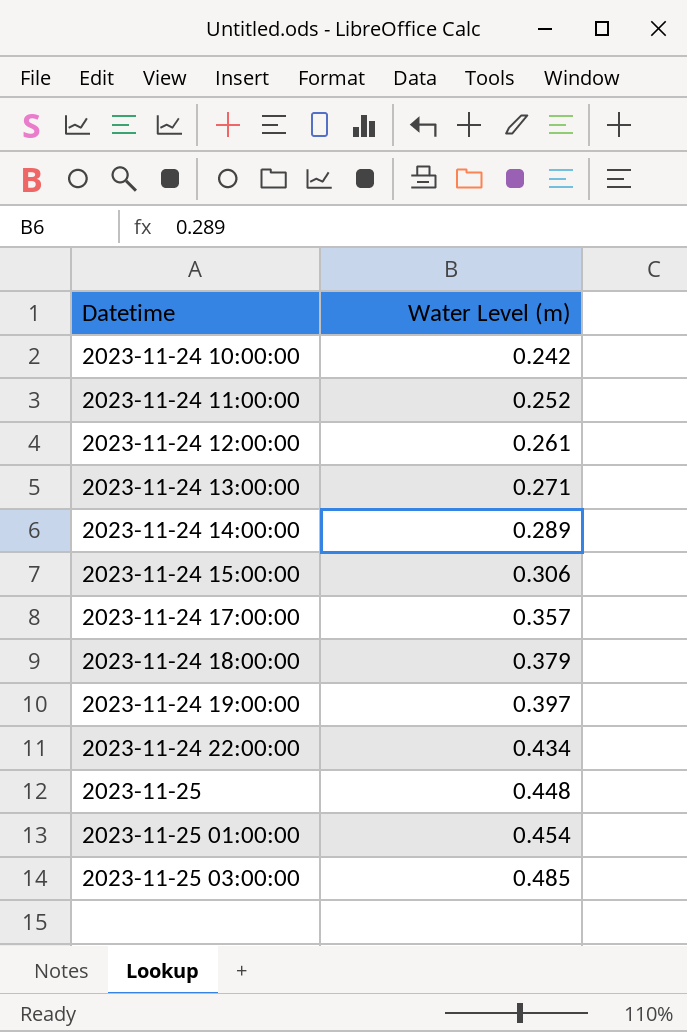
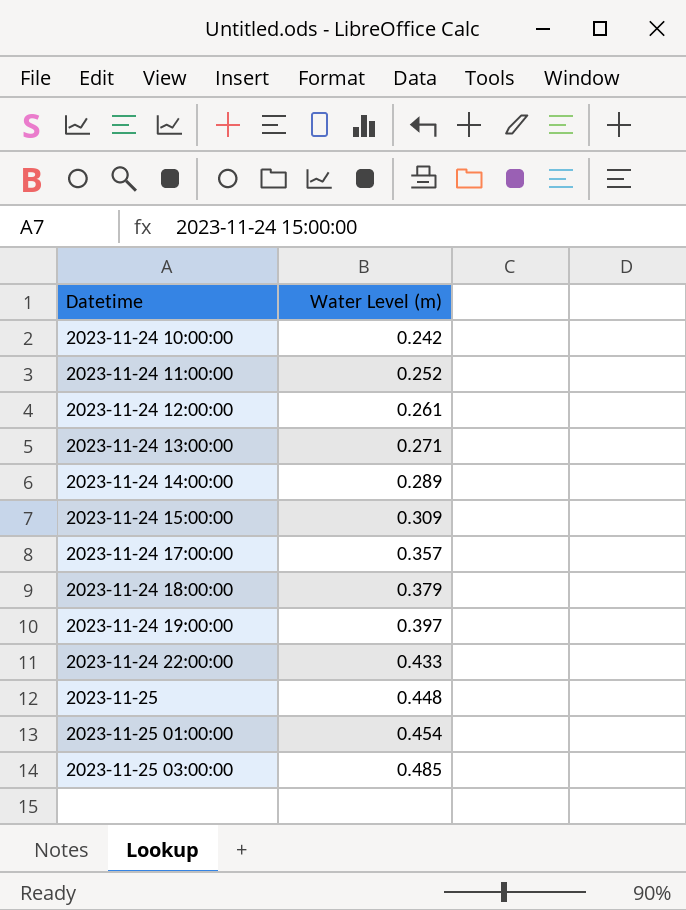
2023-11-24 15:00:00 | Water Level (m): 0.306 -> 0.309
2023-11-24 22:00:00 | Water Level (m): 0.434 -> 0.433

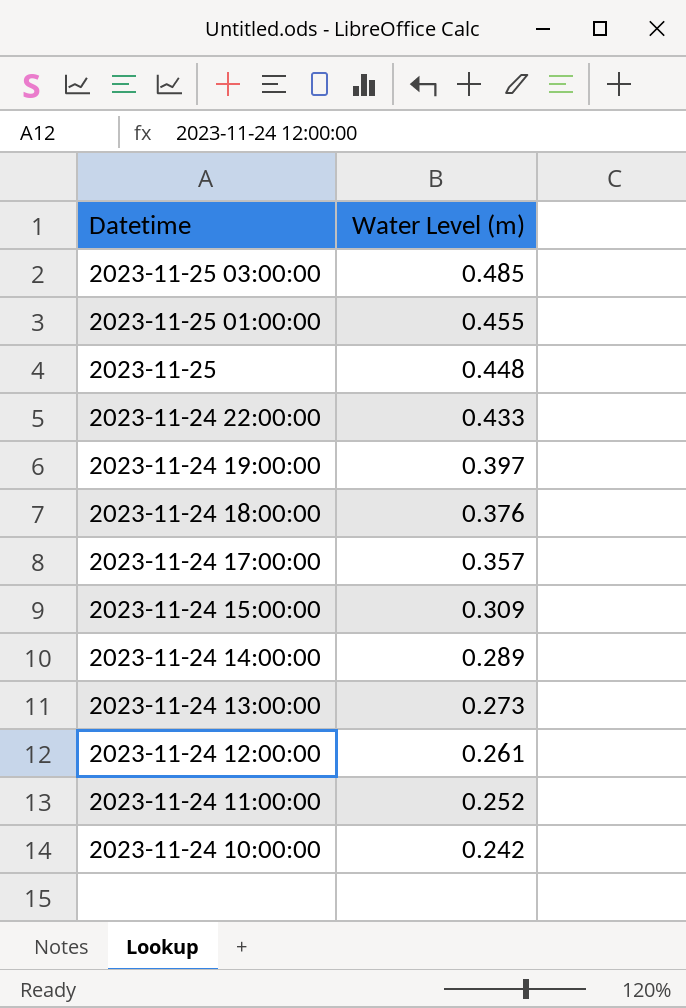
row order: Datetime ascending -> Datetime descending
2023-11-25 01:00:00 | Water Level (m): 0.454 -> 0.455
2023-11-24 18:00:00 | Water Level (m): 0.379 -> 0.376
2023-11-24 13:00:00 | Water Level (m): 0.271 -> 0.273

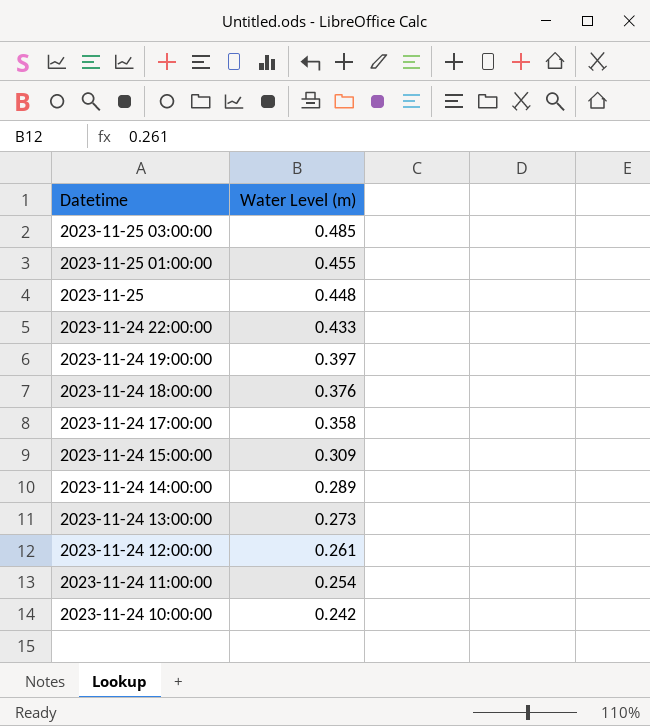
2023-11-24 17:00:00 | Water Level (m): 0.357 -> 0.358
2023-11-24 11:00:00 | Water Level (m): 0.252 -> 0.254

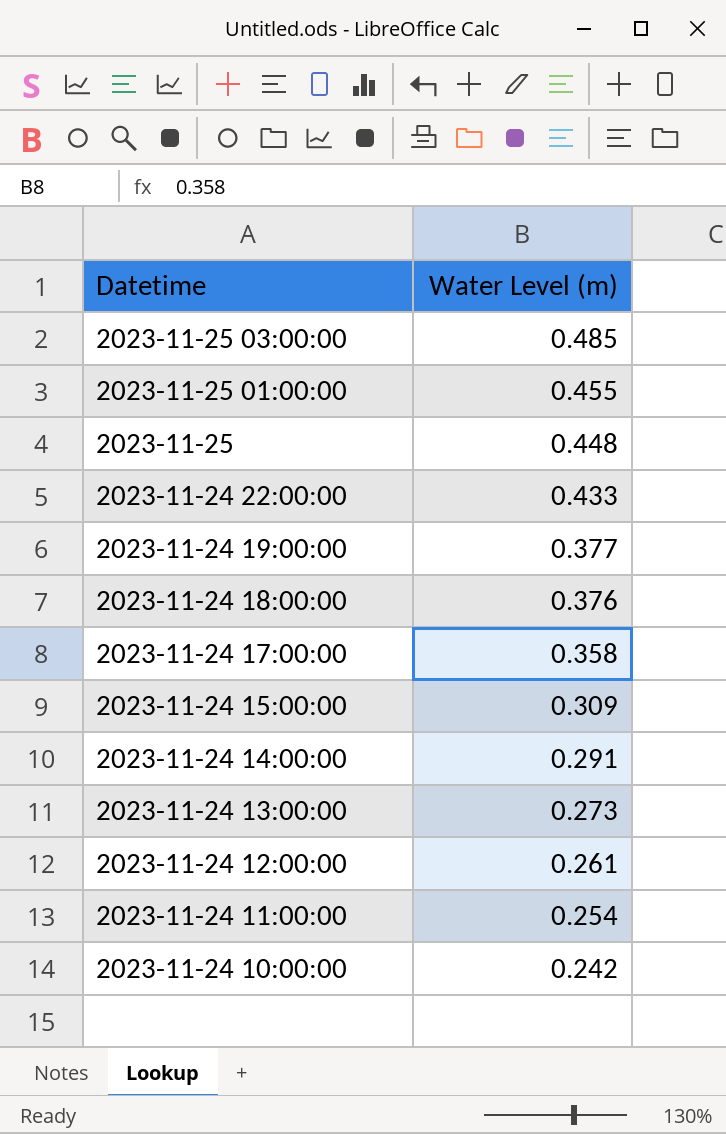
2023-11-24 19:00:00 | Water Level (m): 0.397 -> 0.377
2023-11-24 14:00:00 | Water Level (m): 0.289 -> 0.291

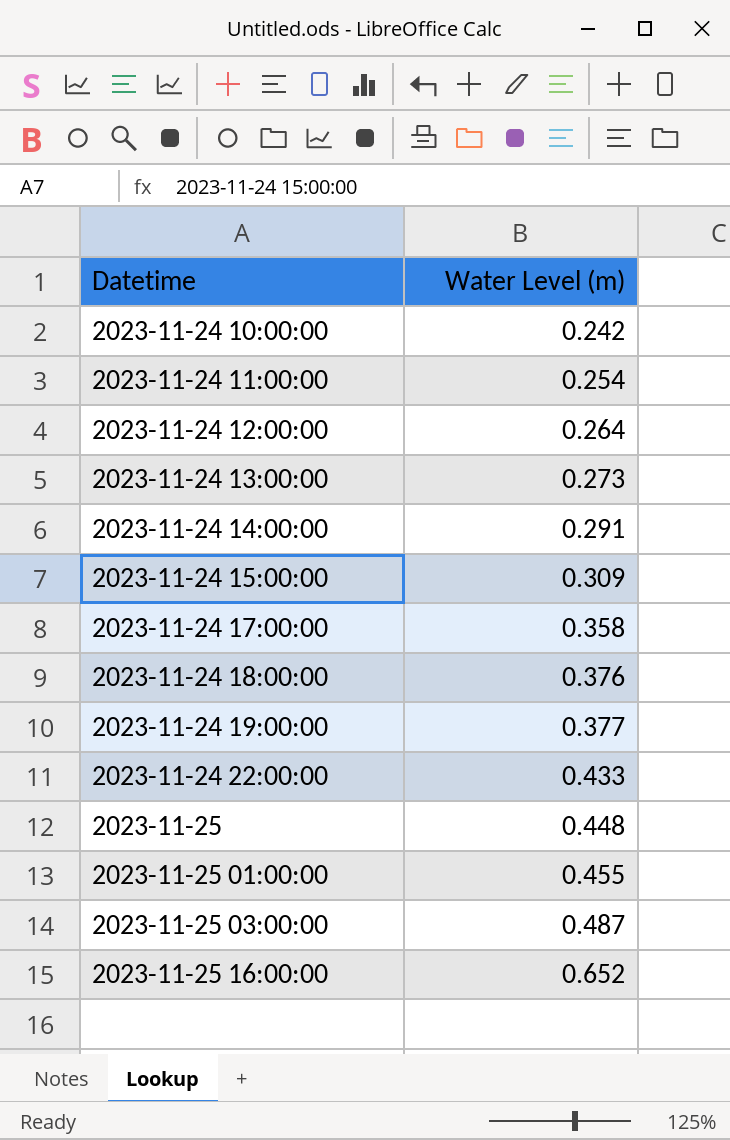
row order: Datetime descending -> Datetime ascending
2023-11-24 12:00:00 | Water Level (m): 0.261 -> 0.264
2023-11-25 03:00:00 | Water Level (m): 0.485 -> 0.487
row 2023-11-25 16:00:00: none -> 0.652

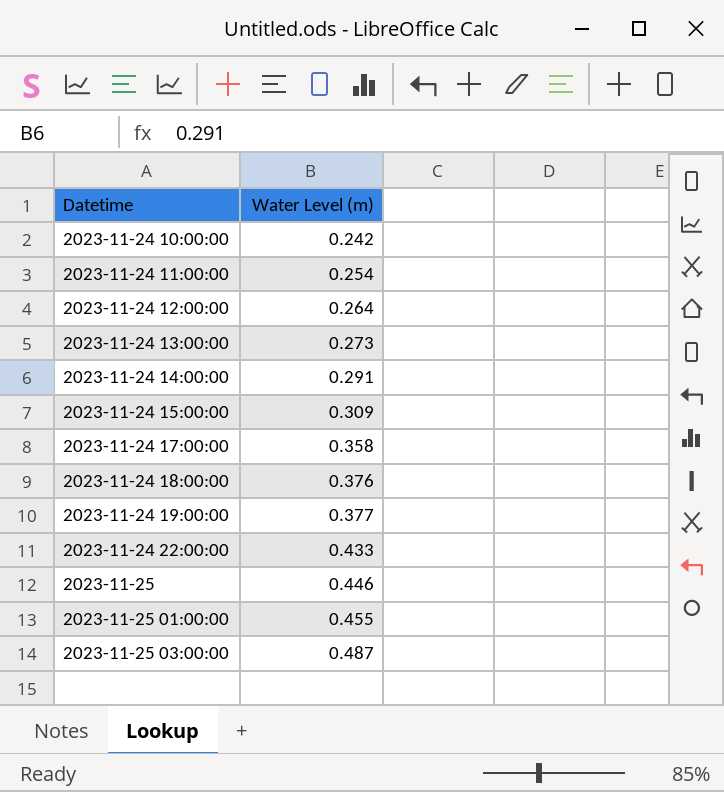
row 2023-11-25 16:00:00: 0.652 -> none
2023-11-25 | Water Level (m): 0.448 -> 0.446

